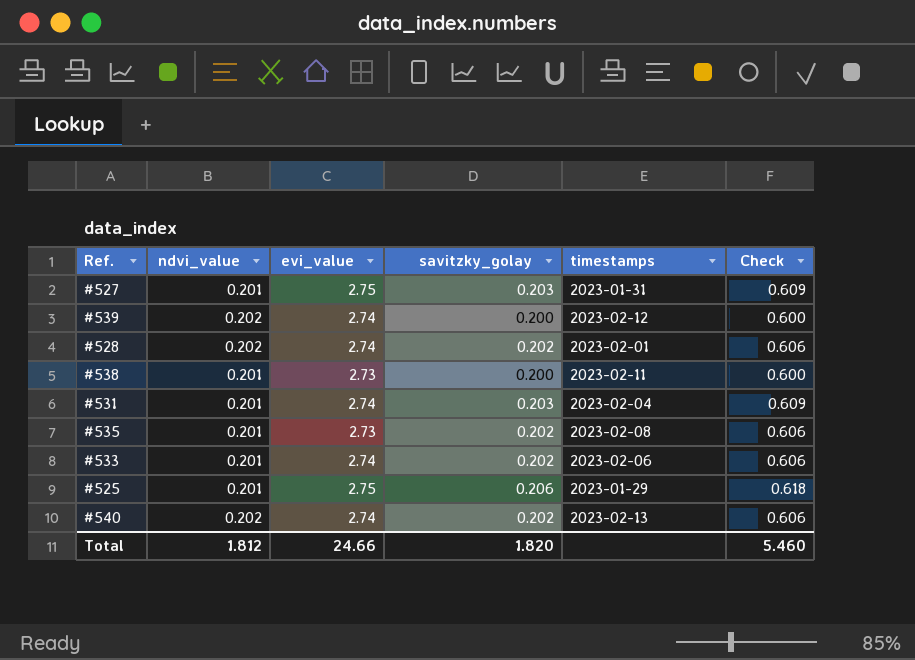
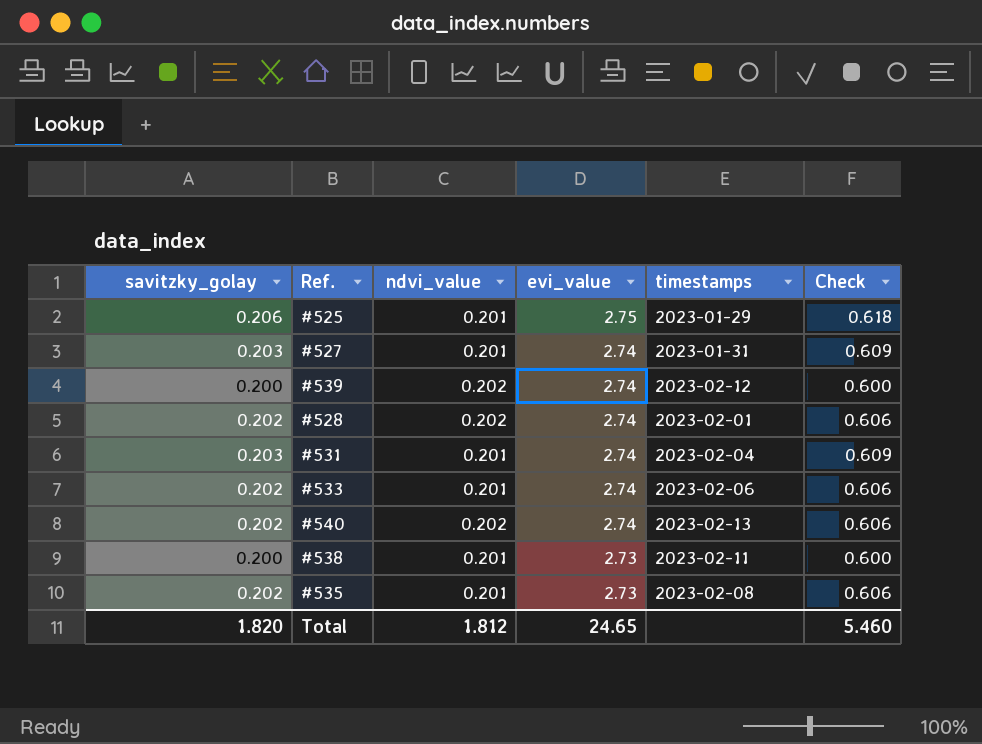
row order: none -> evi_value descending
column savitzky_golay | position: 4 -> 1
#527 | evi_value: 2.75 -> 2.74
Total | evi_value: 24.66 -> 24.65

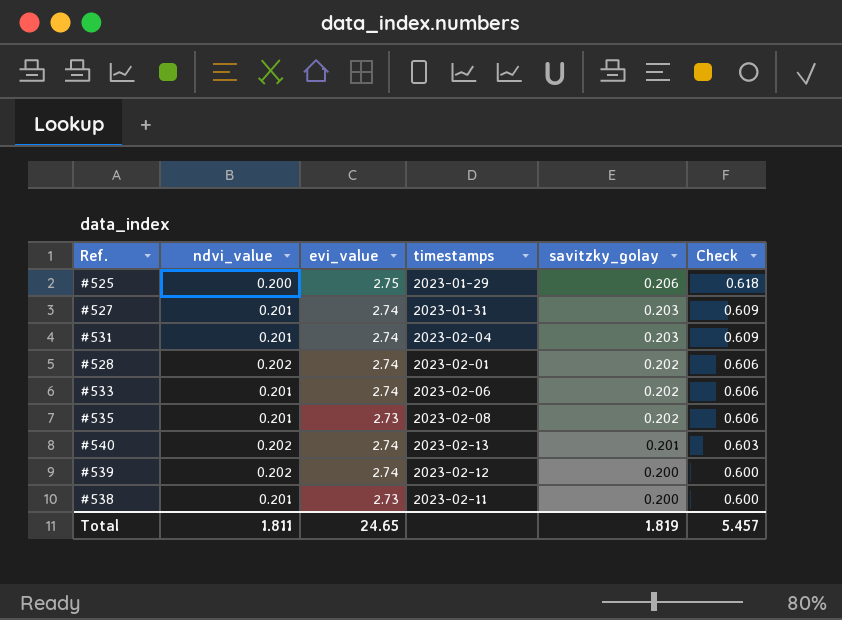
row order: evi_value descending -> savitzky_golay descending
column savitzky_golay | position: 1 -> 5
#525 | ndvi_value: 0.201 -> 0.200
#540 | savitzky_golay: 0.202 -> 0.201
#540 | Check: 0.606 -> 0.603
Total | ndvi_value: 1.812 -> 1.811
Total | savitzky_golay: 1.820 -> 1.819
Total | Check: 5.460 -> 5.457

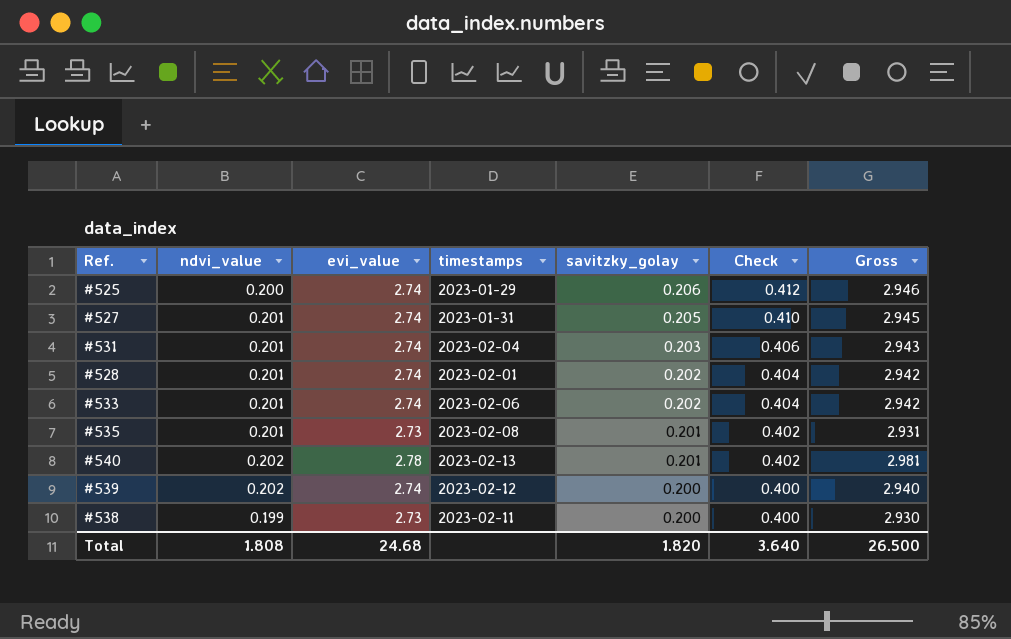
column Check | formula: [savitzky_golay] * 3 -> [savitzky_golay] * 2
column Gross | formula: none -> [evi_value] + [savitzky_golay]
#525 | evi_value: 2.75 -> 2.74
#527 | savitzky_golay: 0.203 -> 0.205
#528 | ndvi_value: 0.202 -> 0.201
#535 | savitzky_golay: 0.202 -> 0.201
#540 | evi_value: 2.74 -> 2.78
#538 | ndvi_value: 0.201 -> 0.199
Total | ndvi_value: 1.811 -> 1.808
Total | evi_value: 24.65 -> 24.68
Total | savitzky_golay: 1.819 -> 1.820
Total | Check: 5.457 -> 3.640

